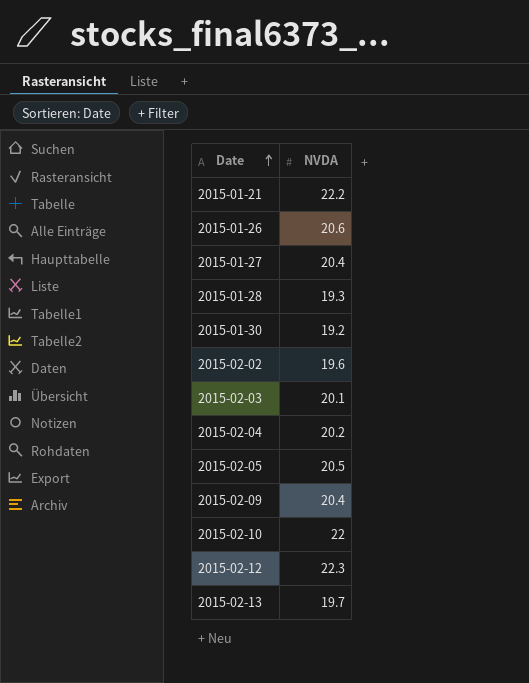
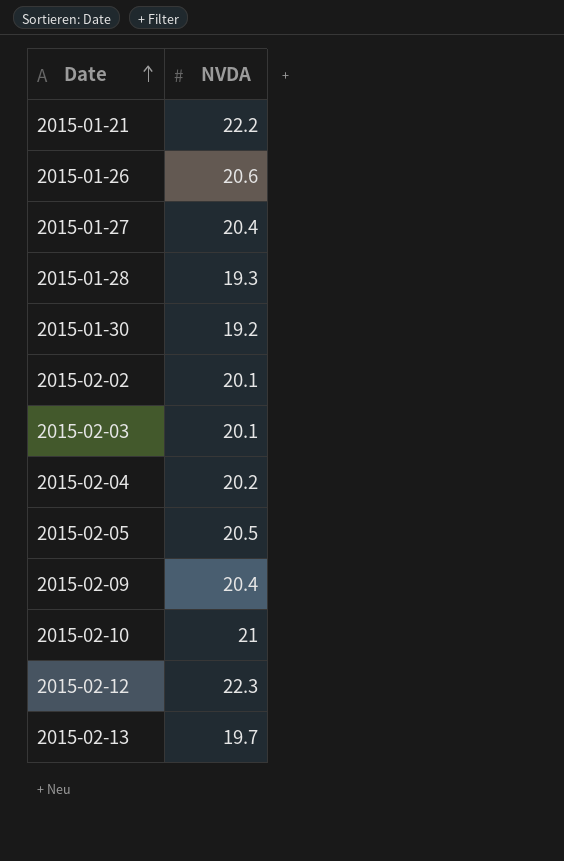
2015-02-02 | NVDA: 19.6 -> 20.1
2015-02-10 | NVDA: 22 -> 21

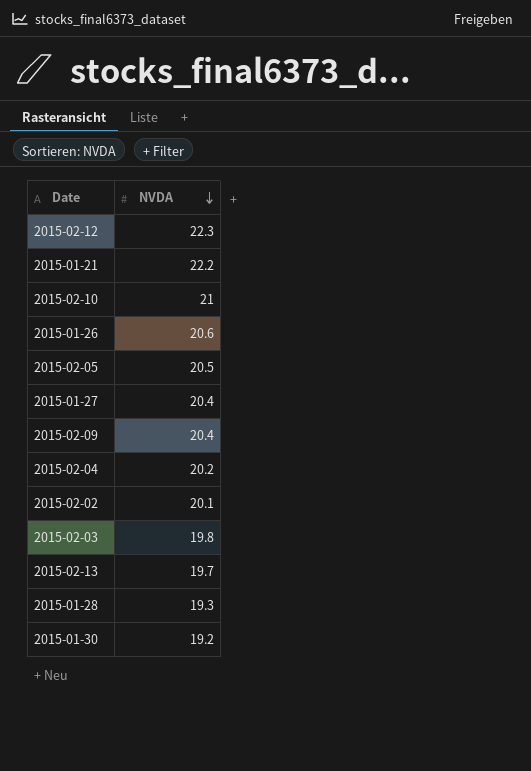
row order: Date ascending -> NVDA descending
2015-02-03 | NVDA: 20.1 -> 19.8

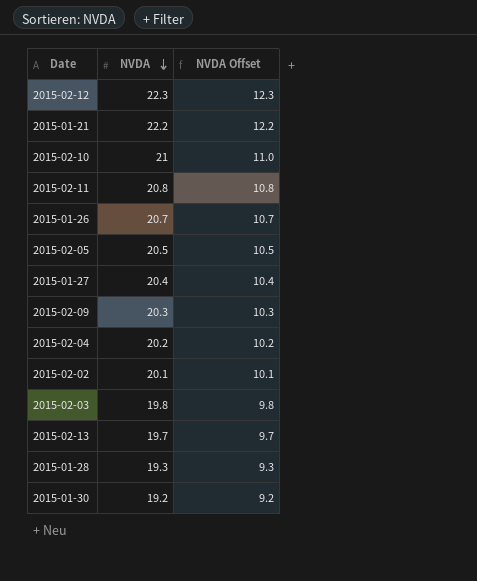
column NVDA Offset | formula: none -> [NVDA] - 10
row 2015-02-11: none -> 20.8 | 10.8
2015-01-26 | NVDA: 20.6 -> 20.7
2015-02-09 | NVDA: 20.4 -> 20.3

